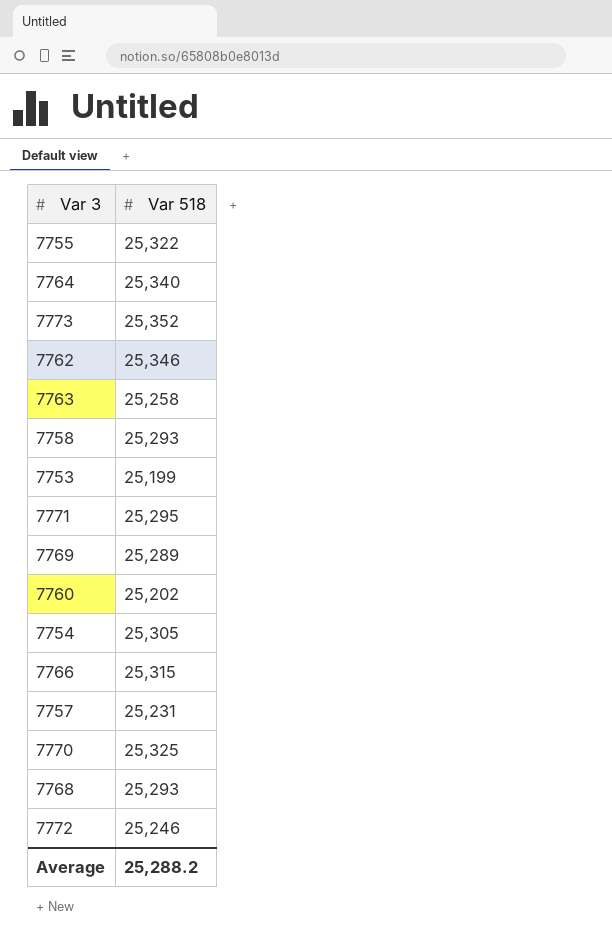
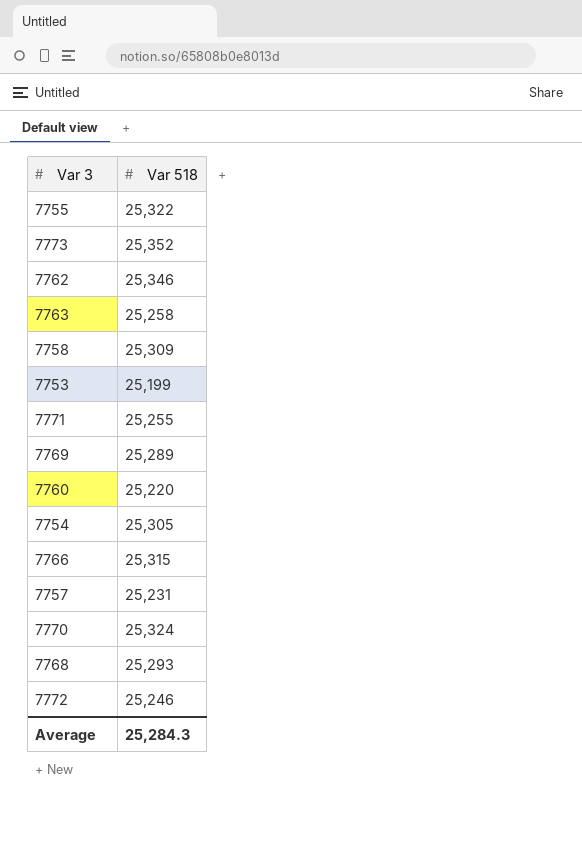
row 7764: 25,340 -> none
7758 | Var 518: 25,293 -> 25,309
7771 | Var 518: 25,295 -> 25,255
7760 | Var 518: 25,202 -> 25,220
7770 | Var 518: 25,325 -> 25,324
Average | Var 518: 25,288.2 -> 25,284.3

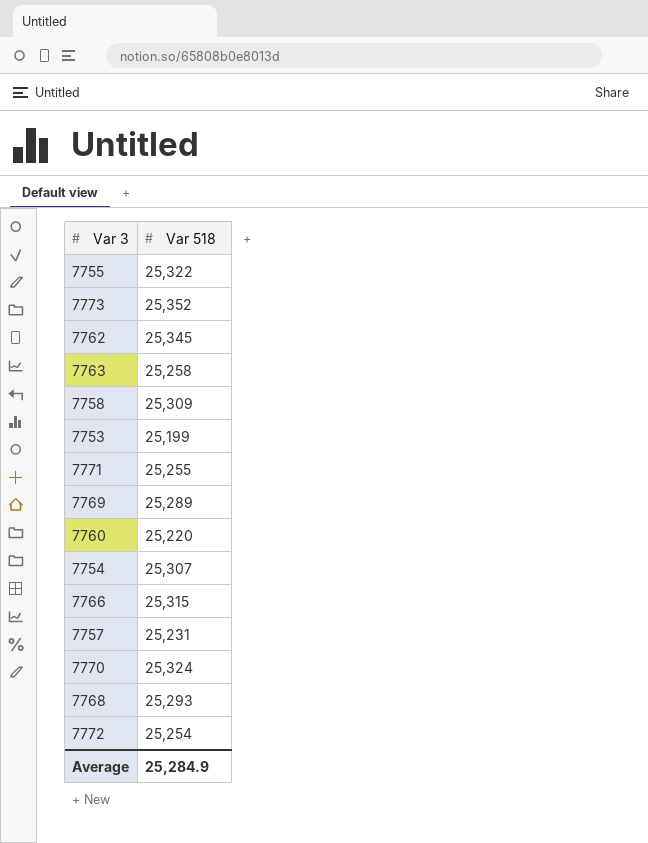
7762 | Var 518: 25,346 -> 25,345
7754 | Var 518: 25,305 -> 25,307
7772 | Var 518: 25,246 -> 25,254
Average | Var 518: 25,284.3 -> 25,284.9

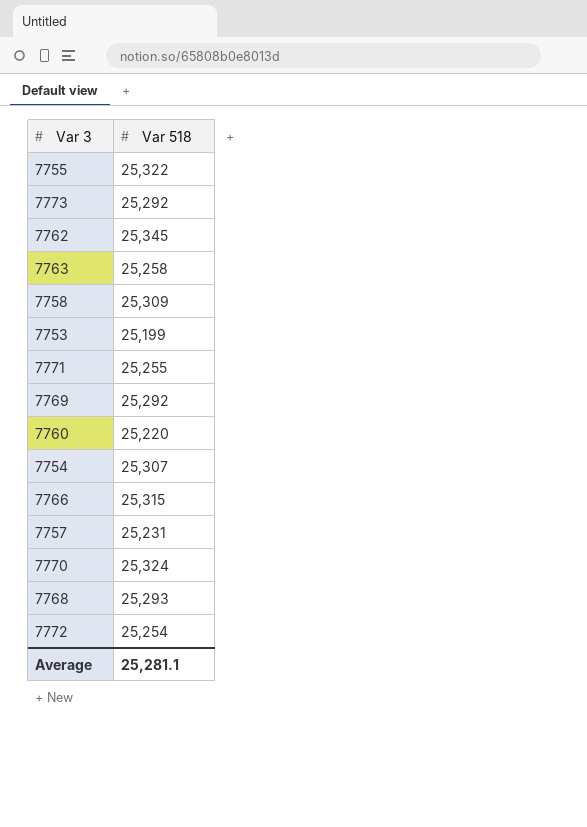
7773 | Var 518: 25,352 -> 25,292
7769 | Var 518: 25,289 -> 25,292
Average | Var 518: 25,284.9 -> 25,281.1

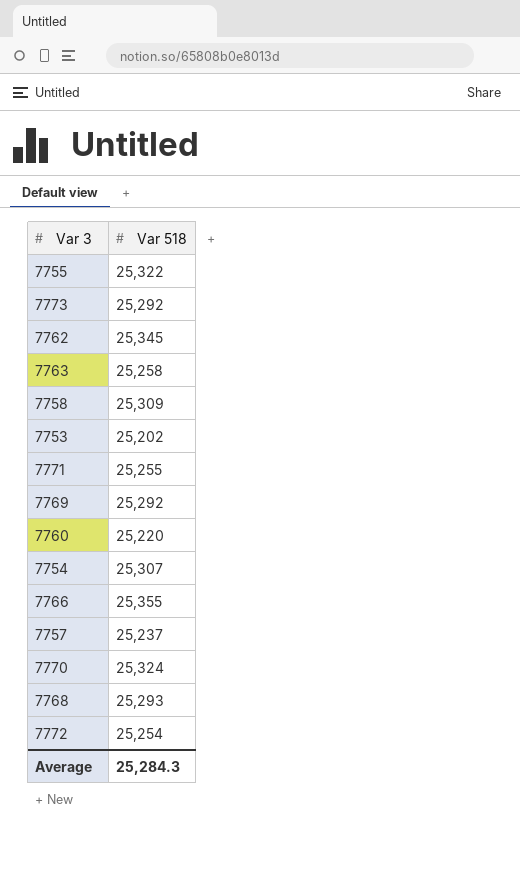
7753 | Var 518: 25,199 -> 25,202
7766 | Var 518: 25,315 -> 25,355
7757 | Var 518: 25,231 -> 25,237
Average | Var 518: 25,281.1 -> 25,284.3

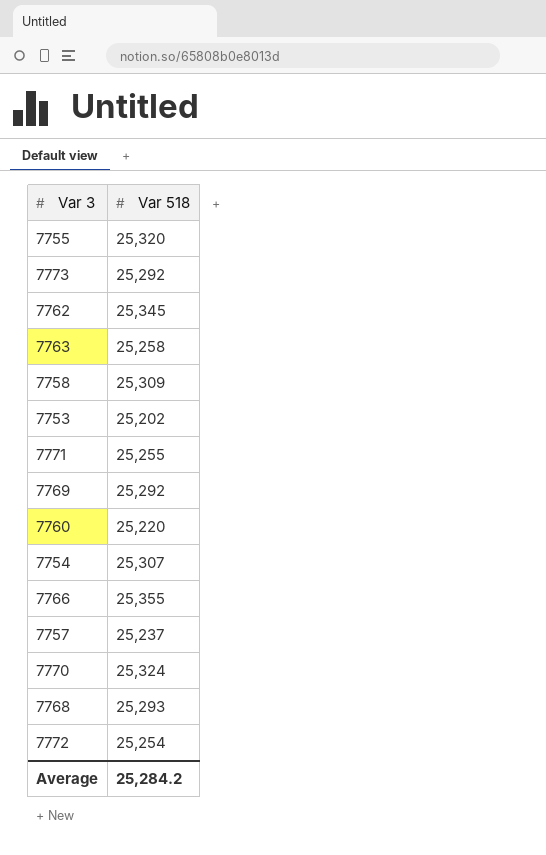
7755 | Var 518: 25,322 -> 25,320
Average | Var 518: 25,284.3 -> 25,284.2

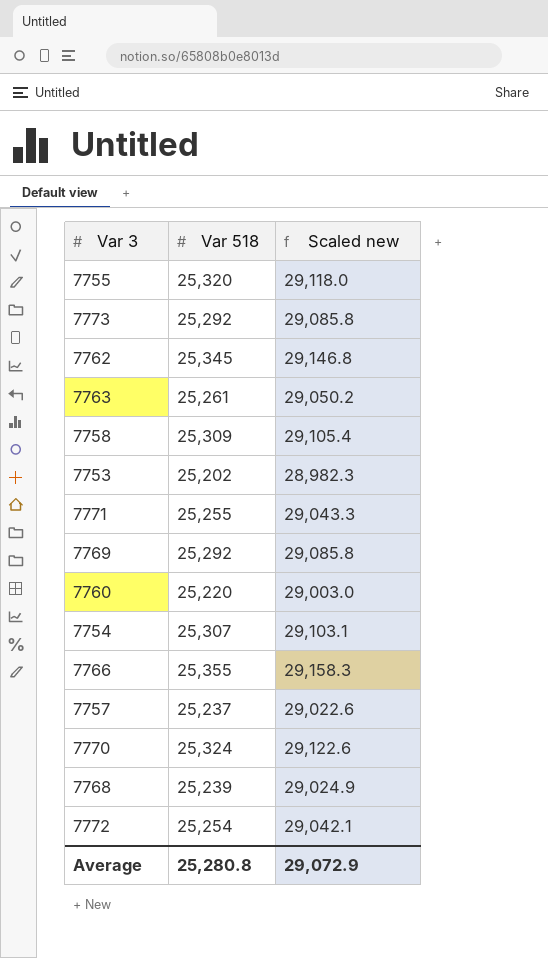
column Scaled new | formula: none -> [Var 518] * 1.15
7763 | Var 518: 25,258 -> 25,261
7768 | Var 518: 25,293 -> 25,239
Average | Var 518: 25,284.2 -> 25,280.8

